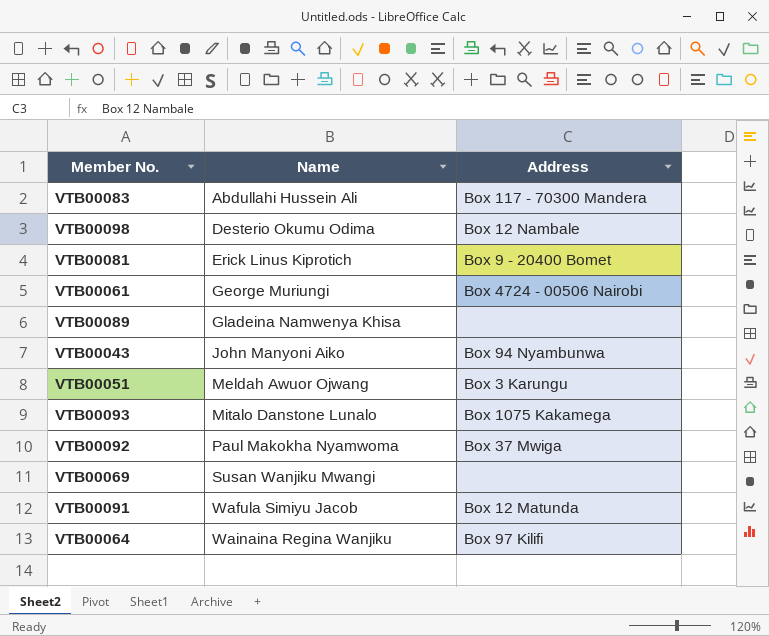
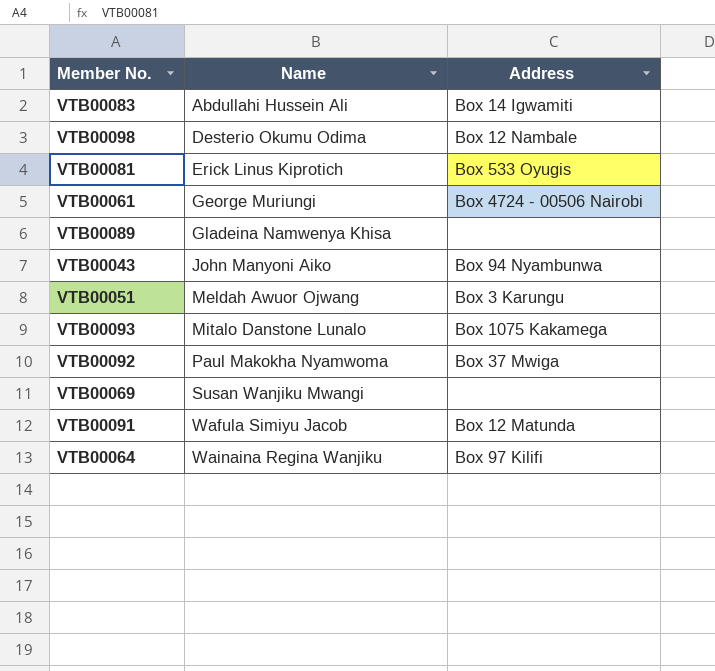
VTB00083 | Address: Box 117 - 70300 Mandera -> Box 14 Igwamiti
VTB00081 | Address: Box 9 - 20400 Bomet -> Box 533 Oyugis

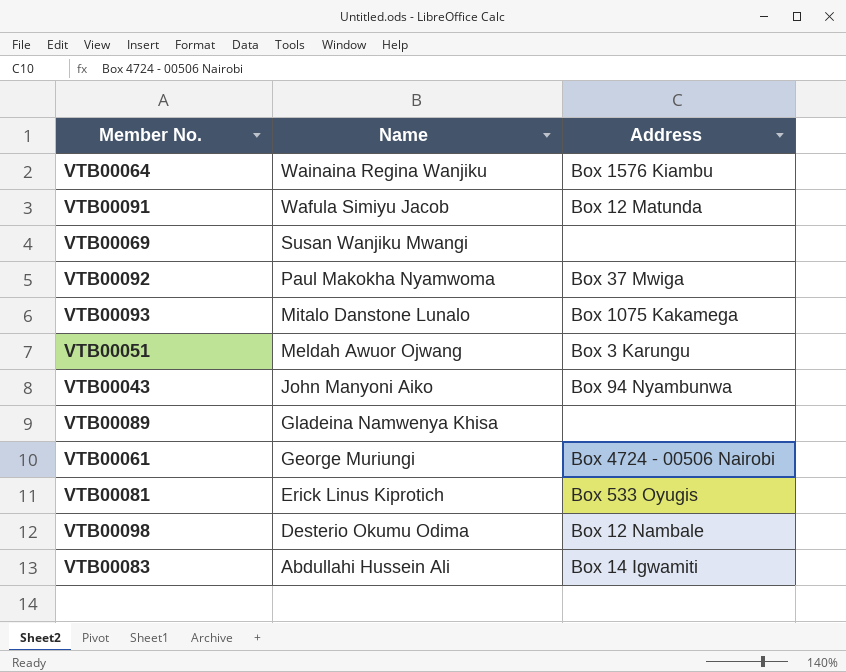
row order: Name ascending -> Name descending
VTB00064 | Address: Box 97 Kilifi -> Box 1576 Kiambu

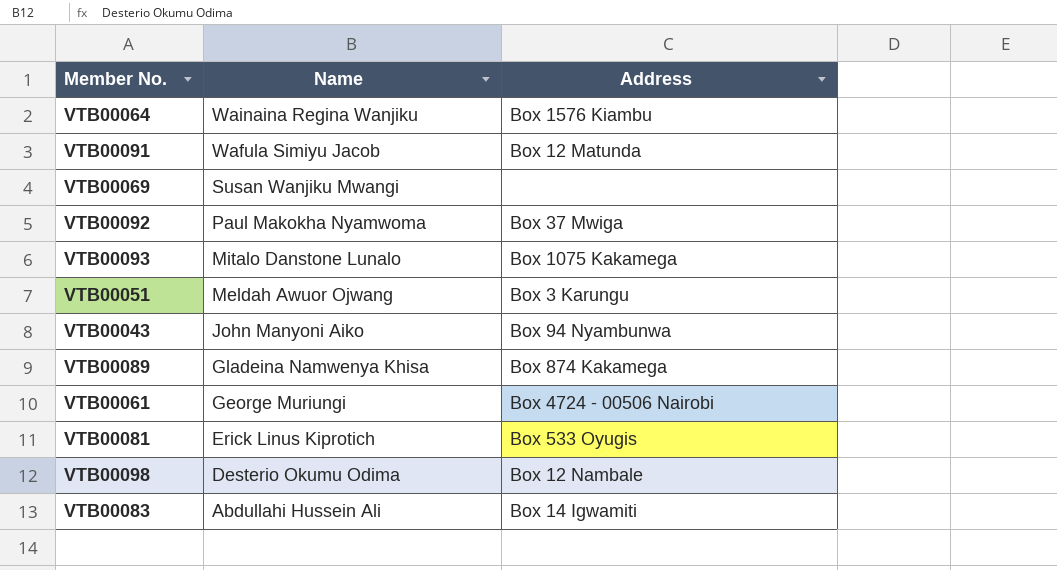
VTB00089 | Address: none -> Box 874 Kakamega

